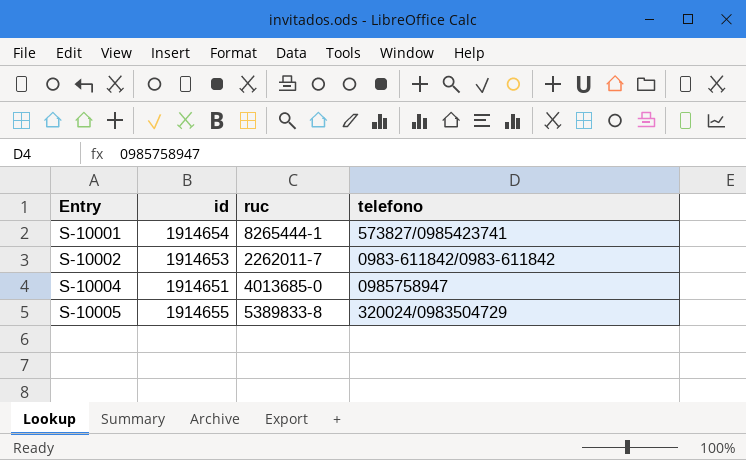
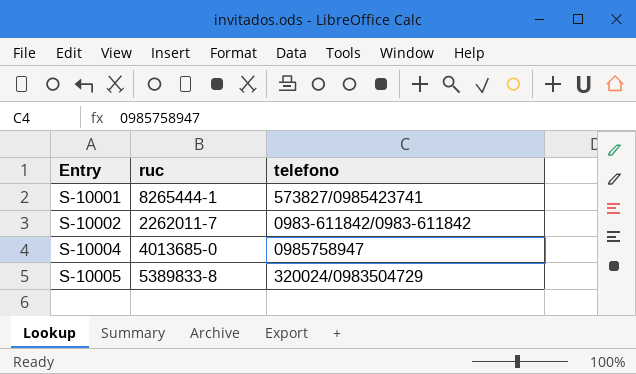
column id | position: 2 -> none

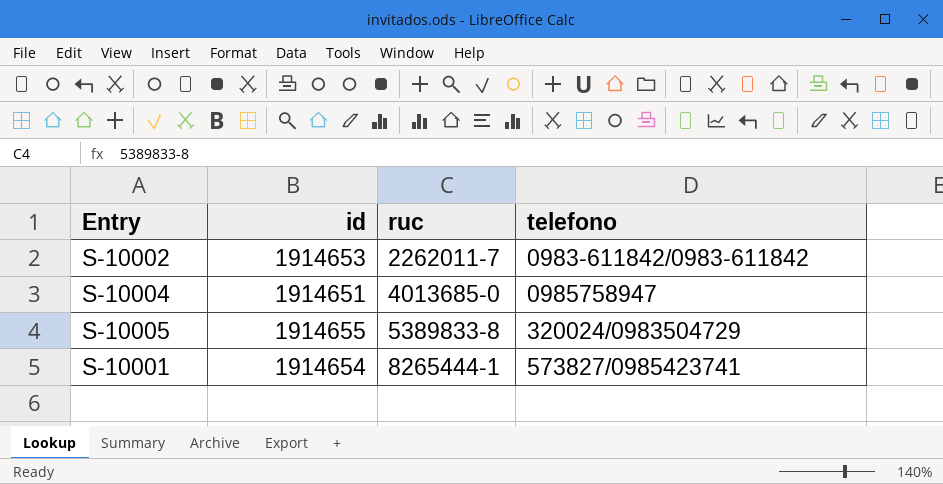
row order: Entry ascending -> ruc ascending
column id | position: none -> 2

